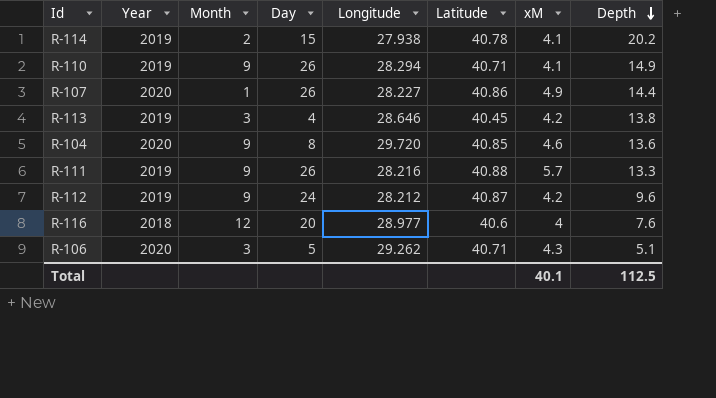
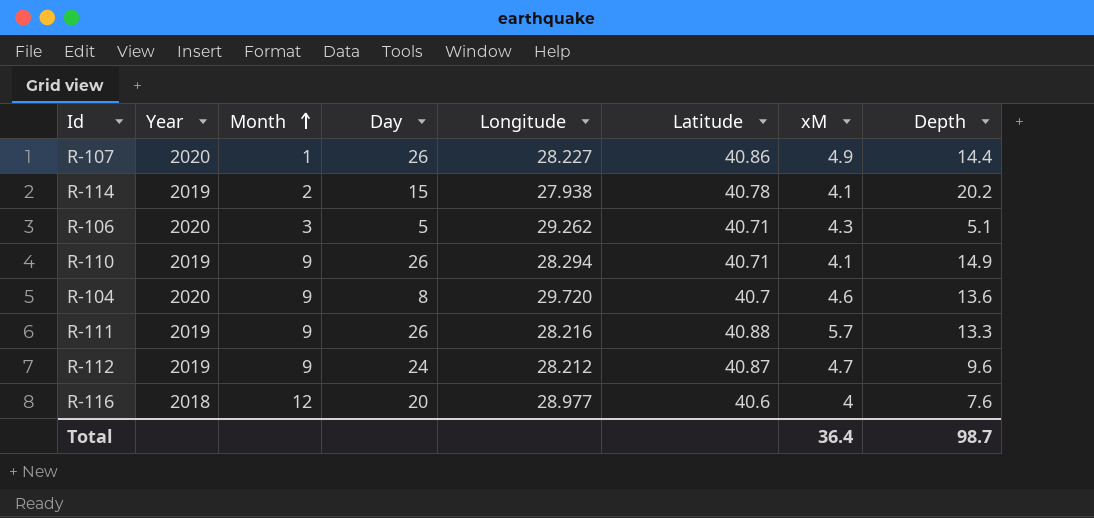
row order: Depth descending -> Month ascending
row R-113: 2019 | 3 | 4 | 28.646 | 40.45 | 4.2 | 13.8 -> none
R-104 | Latitude: 40.85 -> 40.7
R-112 | xM: 4.2 -> 4.7
Total | xM: 40.1 -> 36.4
Total | Depth: 112.5 -> 98.7

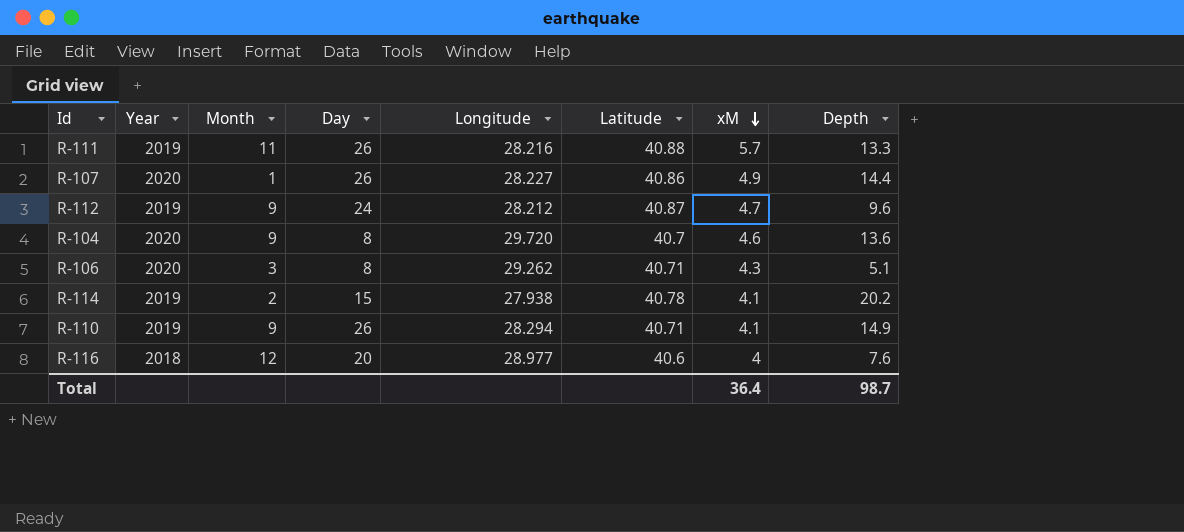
row order: Month ascending -> xM descending
R-111 | Month: 9 -> 11
R-106 | Day: 5 -> 8

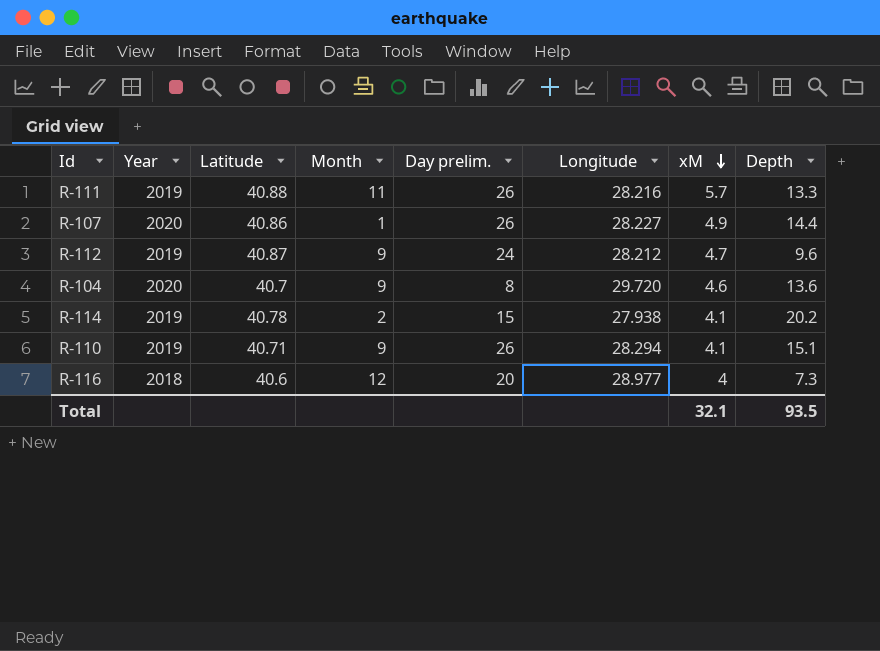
column Latitude | position: 6 -> 3
column name: Day -> Day prelim.
row R-106: 2020 | 3 | 8 | 29.262 | 40.71 | 4.3 | 5.1 -> none
R-110 | Depth: 14.9 -> 15.1
R-116 | Depth: 7.6 -> 7.3
Total | xM: 36.4 -> 32.1
Total | Depth: 98.7 -> 93.5

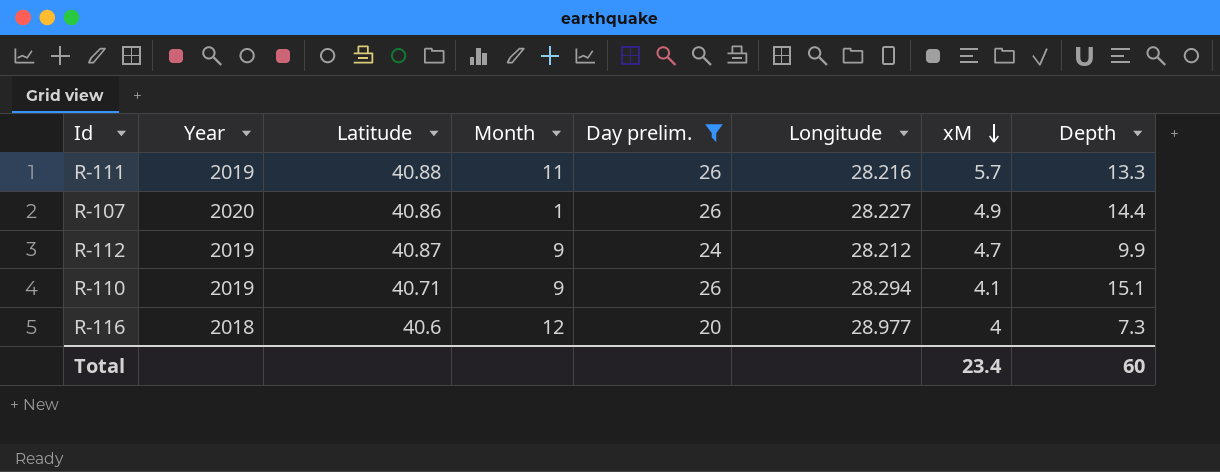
filter: none -> Day prelim. >= 20
R-112 | Depth: 9.6 -> 9.9
Total | xM: 32.1 -> 23.4
Total | Depth: 93.5 -> 60

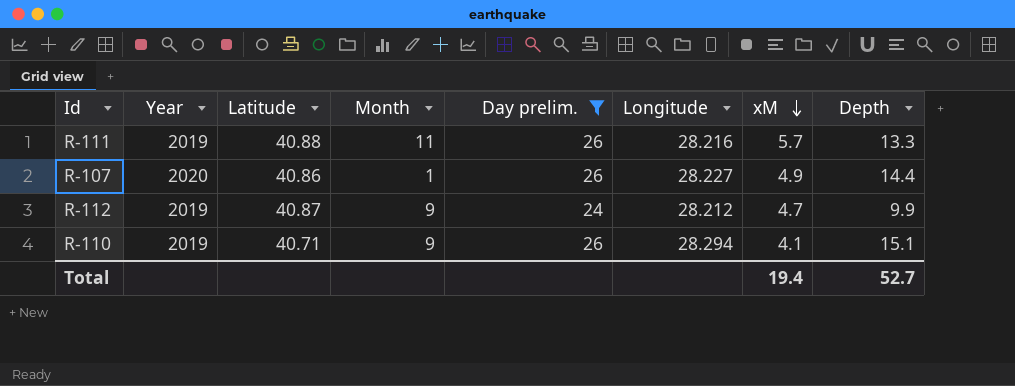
row R-116: 2018 | 40.6 | 12 | 20 | 28.977 | 4 | 7.3 -> none
Total | xM: 23.4 -> 19.4
Total | Depth: 60 -> 52.7

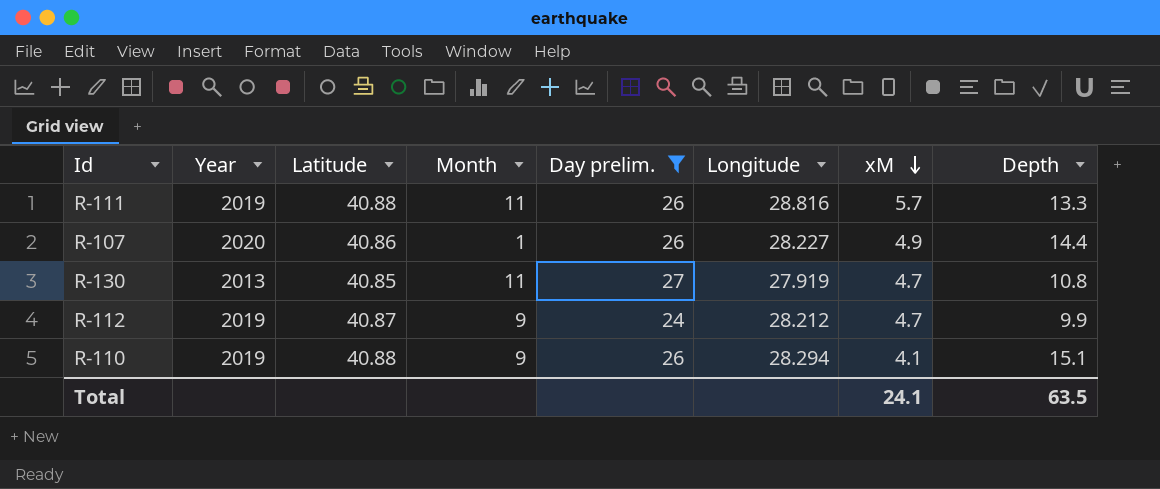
R-111 | Longitude: 28.216 -> 28.816
row R-130: none -> 2013 | 40.85 | 11 | 27 | 27.919 | 4.7 | 10.8
R-110 | Latitude: 40.71 -> 40.88
Total | xM: 19.4 -> 24.1
Total | Depth: 52.7 -> 63.5

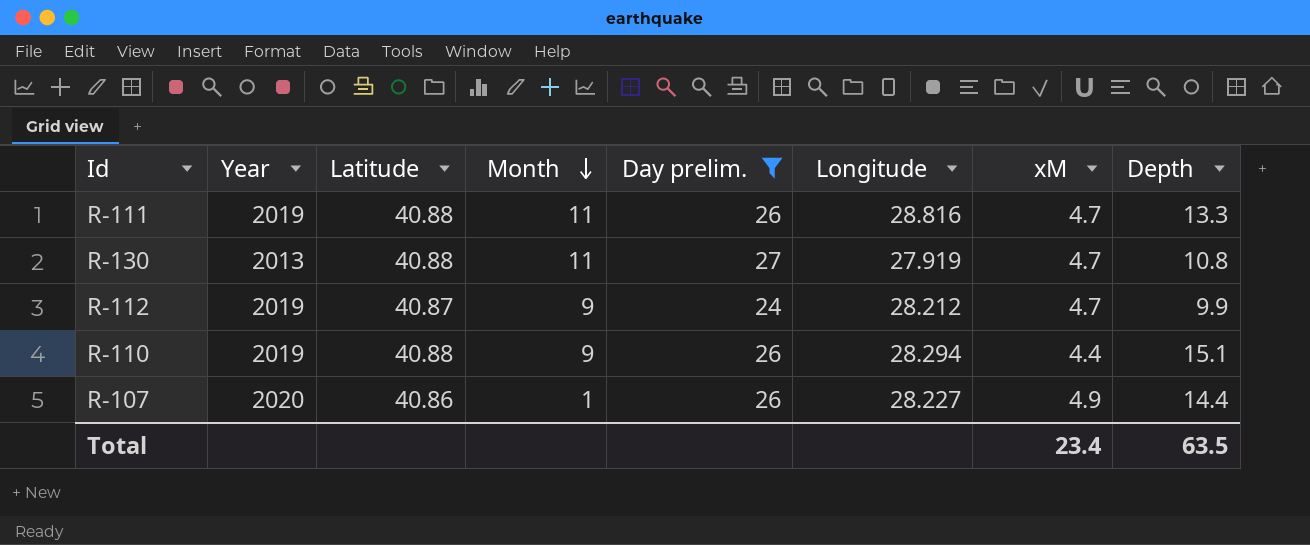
row order: xM descending -> Month descending
R-111 | xM: 5.7 -> 4.7
R-130 | Latitude: 40.85 -> 40.88
R-110 | xM: 4.1 -> 4.4
Total | xM: 24.1 -> 23.4

